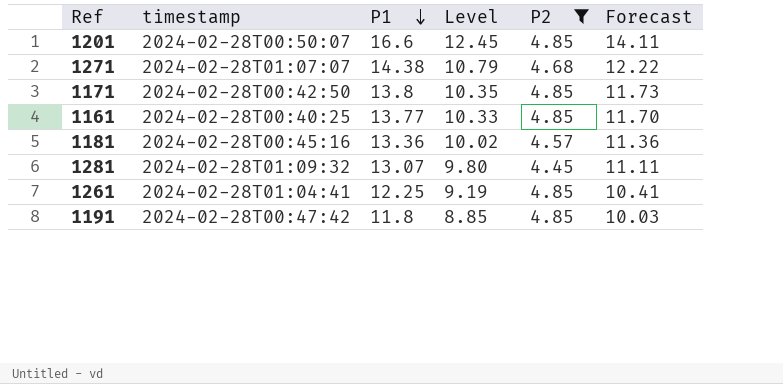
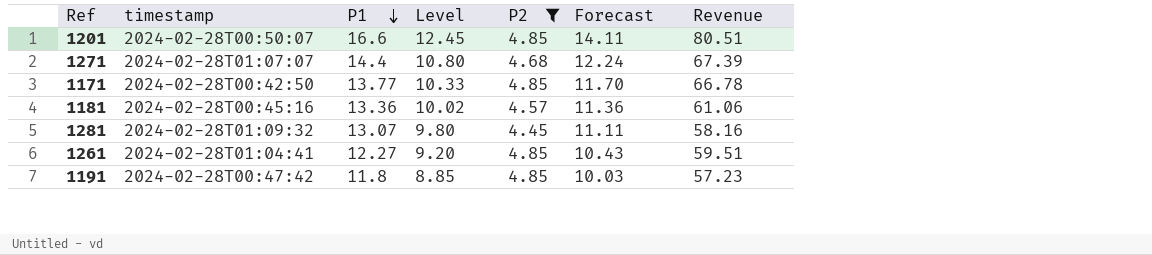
column Revenue | formula: none -> [P1] * [P2]
row 1161: 2024-02-28T00:40:25 | 13.77 | 10.33 | 4.85 | 11.70 -> none
1271 | P1: 14.38 -> 14.4
1271 | Level: 10.79 -> 10.80
1271 | Forecast: 12.22 -> 12.24
1171 | P1: 13.8 -> 13.77
1171 | Level: 10.35 -> 10.33
1171 | Forecast: 11.73 -> 11.70
1261 | P1: 12.25 -> 12.27
1261 | Level: 9.19 -> 9.20
1261 | Forecast: 10.41 -> 10.43

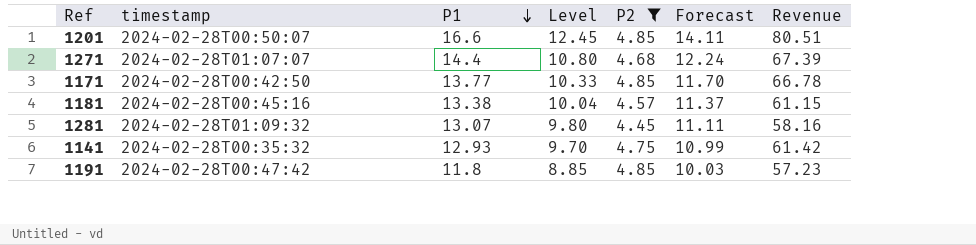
row 1261: 2024-02-28T01:04:41 | 12.27 | 9.20 | 4.85 | 10.43 | 59.51 -> none
1181 | P1: 13.36 -> 13.38
1181 | Level: 10.02 -> 10.04
1181 | Forecast: 11.36 -> 11.37
1181 | Revenue: 61.06 -> 61.15
row 1141: none -> 2024-02-28T00:35:32 | 12.93 | 9.70 | 4.75 | 10.99 | 61.42

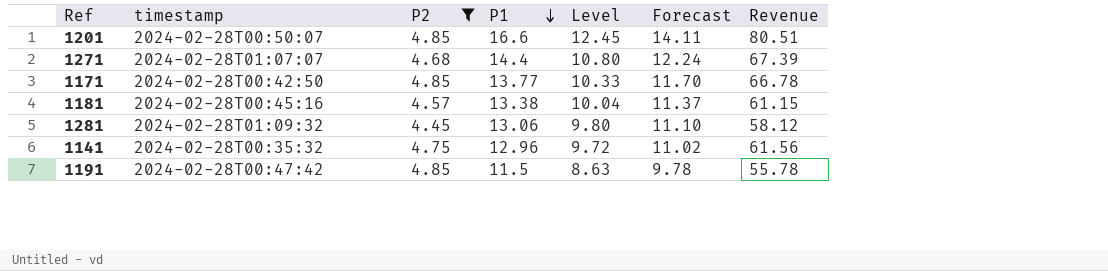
column P2 | position: 5 -> 3
1281 | P1: 13.07 -> 13.06
1281 | Forecast: 11.11 -> 11.10
1281 | Revenue: 58.16 -> 58.12
1141 | P1: 12.93 -> 12.96
1141 | Level: 9.70 -> 9.72
1141 | Forecast: 10.99 -> 11.02
1141 | Revenue: 61.42 -> 61.56
1191 | P1: 11.8 -> 11.5
1191 | Level: 8.85 -> 8.63
1191 | Forecast: 10.03 -> 9.78
1191 | Revenue: 57.23 -> 55.78

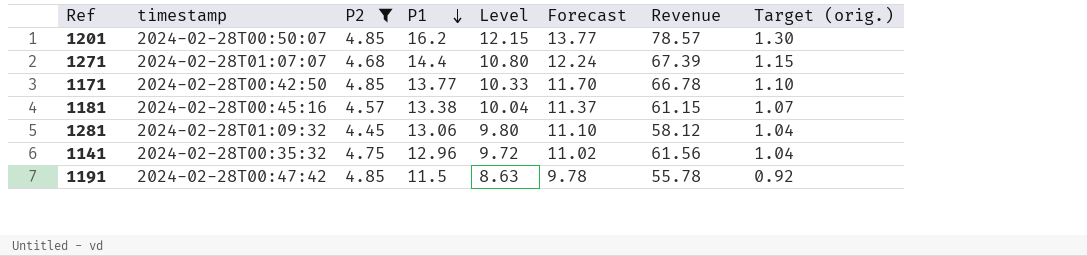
column Target (orig.) | formula: none -> [P1] * 0.08
1201 | P1: 16.6 -> 16.2
1201 | Level: 12.45 -> 12.15
1201 | Forecast: 14.11 -> 13.77
1201 | Revenue: 80.51 -> 78.57

